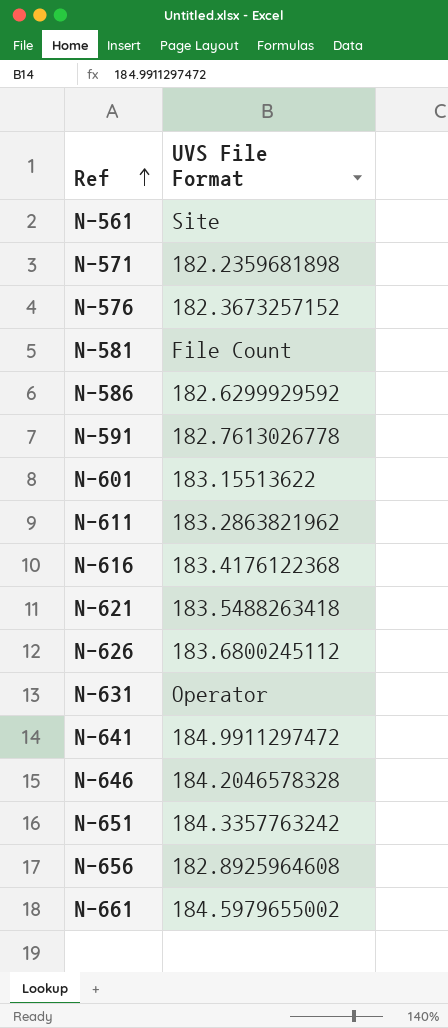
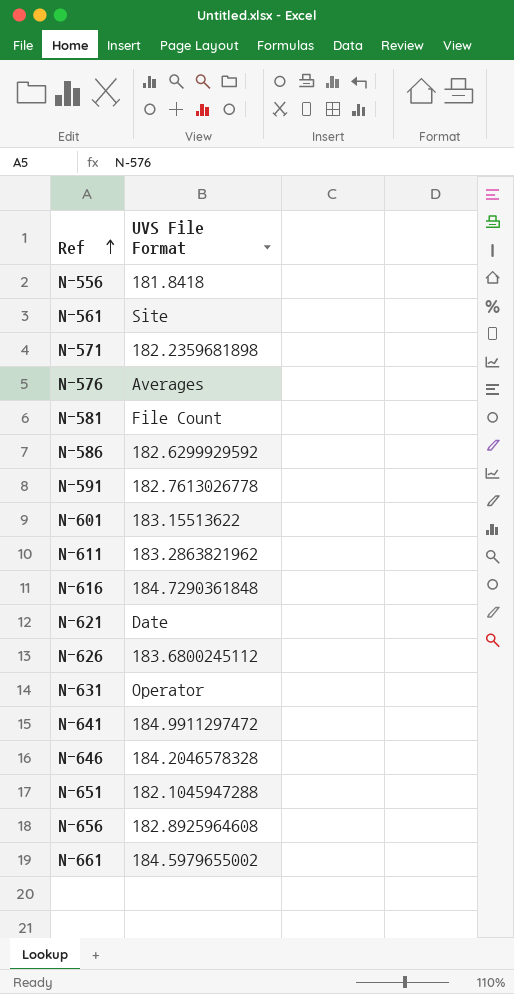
row N-556: none -> 181.8418
N-576 | UVS File Format: 182.3673257152 -> Averages
N-616 | UVS File Format: 183.4176122368 -> 184.7290361848
N-621 | UVS File Format: 183.5488263418 -> Date
N-651 | UVS File Format: 184.3357763242 -> 182.1045947288

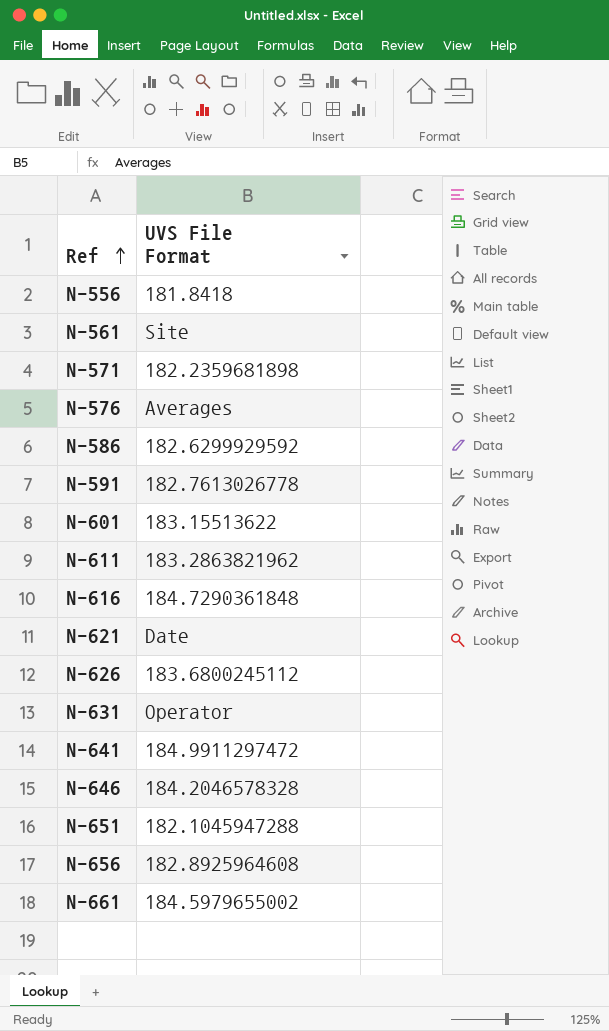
row N-581: File Count -> none

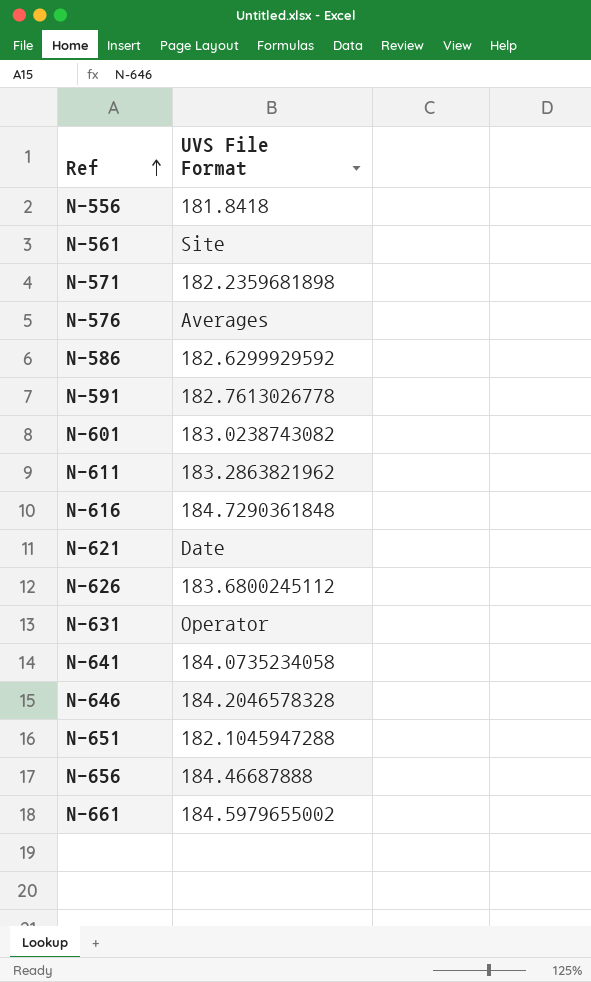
N-601 | UVS File Format: 183.15513622 -> 183.0238743082
N-641 | UVS File Format: 184.9911297472 -> 184.0735234058
N-656 | UVS File Format: 182.8925964608 -> 184.46687888

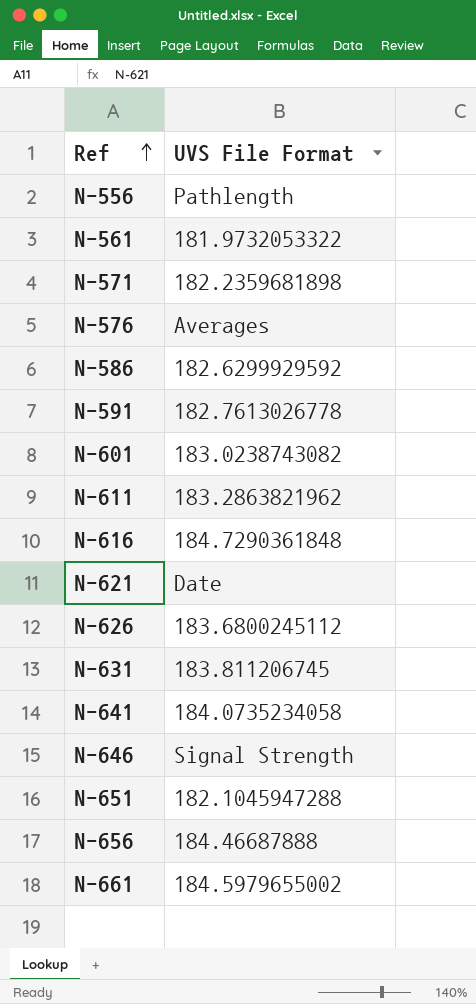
N-556 | UVS File Format: 181.8418 -> Pathlength
N-561 | UVS File Format: Site -> 181.9732053322
N-631 | UVS File Format: Operator -> 183.811206745
N-646 | UVS File Format: 184.2046578328 -> Signal Strength

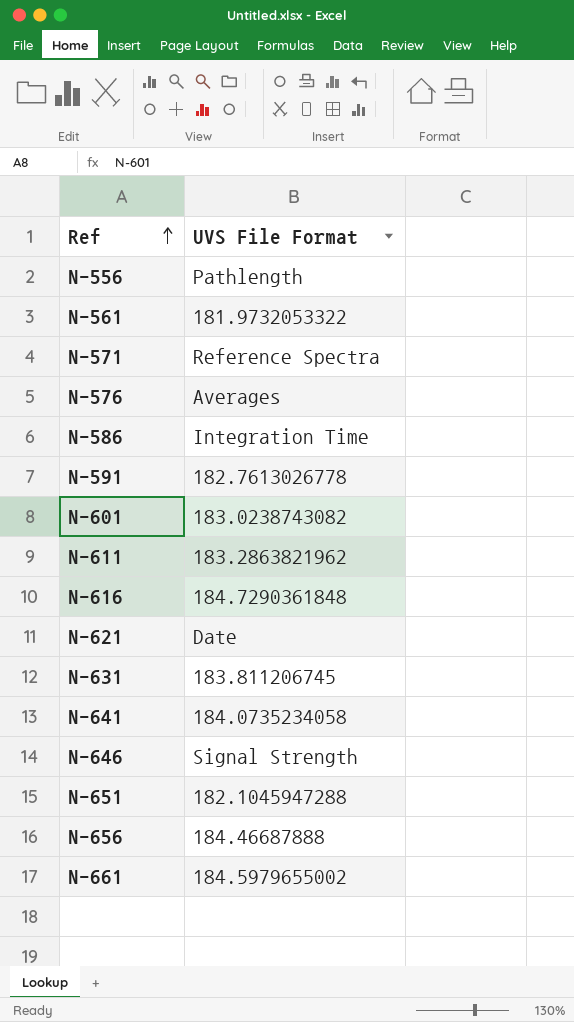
row N-626: 183.6800245112 -> none
N-571 | UVS File Format: 182.2359681898 -> Reference Spectra
N-586 | UVS File Format: 182.6299929592 -> Integration Time

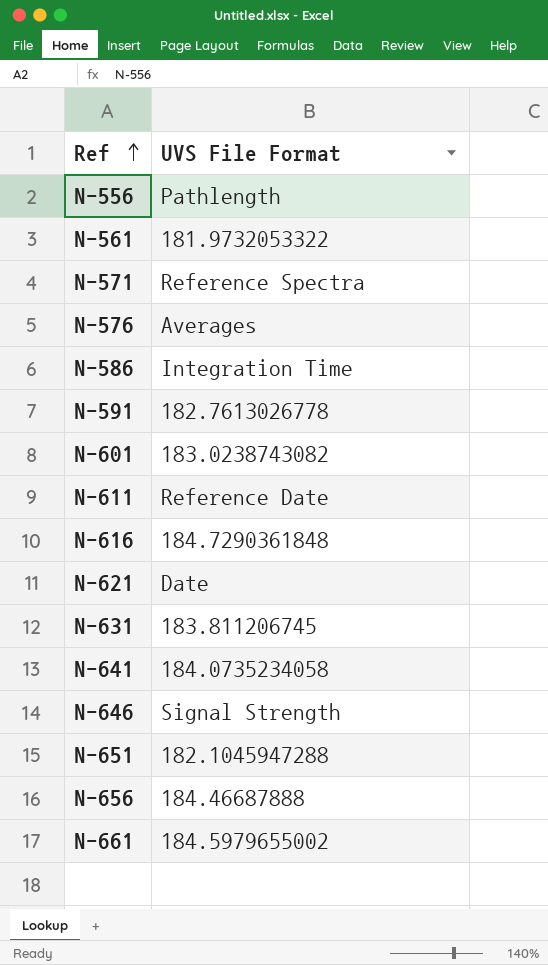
N-611 | UVS File Format: 183.2863821962 -> Reference Date

